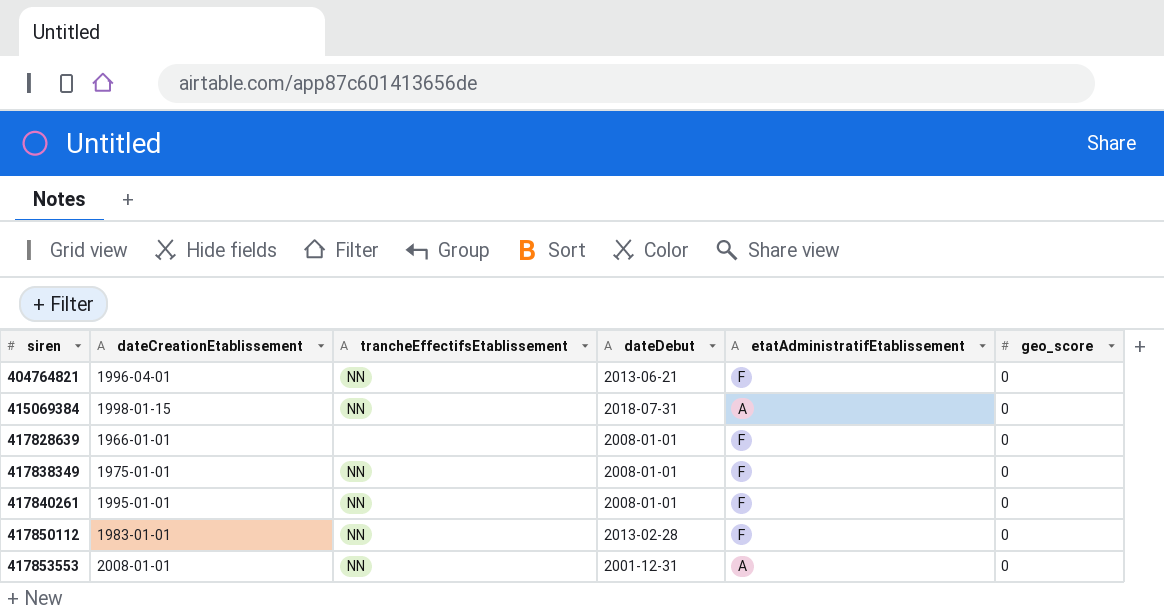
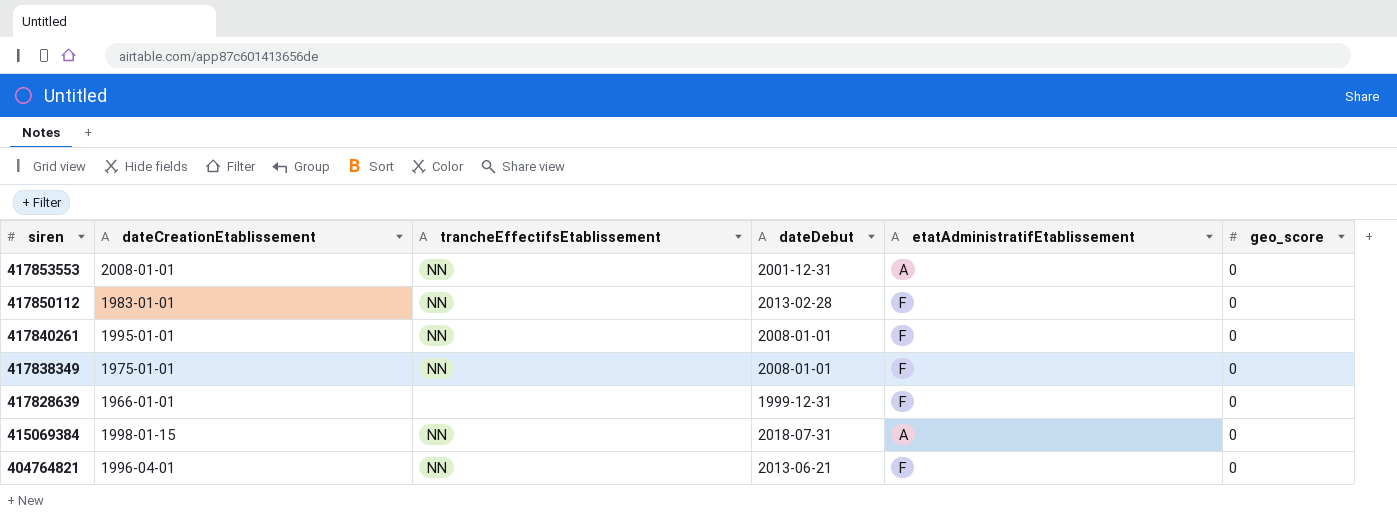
row order: siren ascending -> siren descending
417828639 | dateDebut: 2008-01-01 -> 1999-12-31

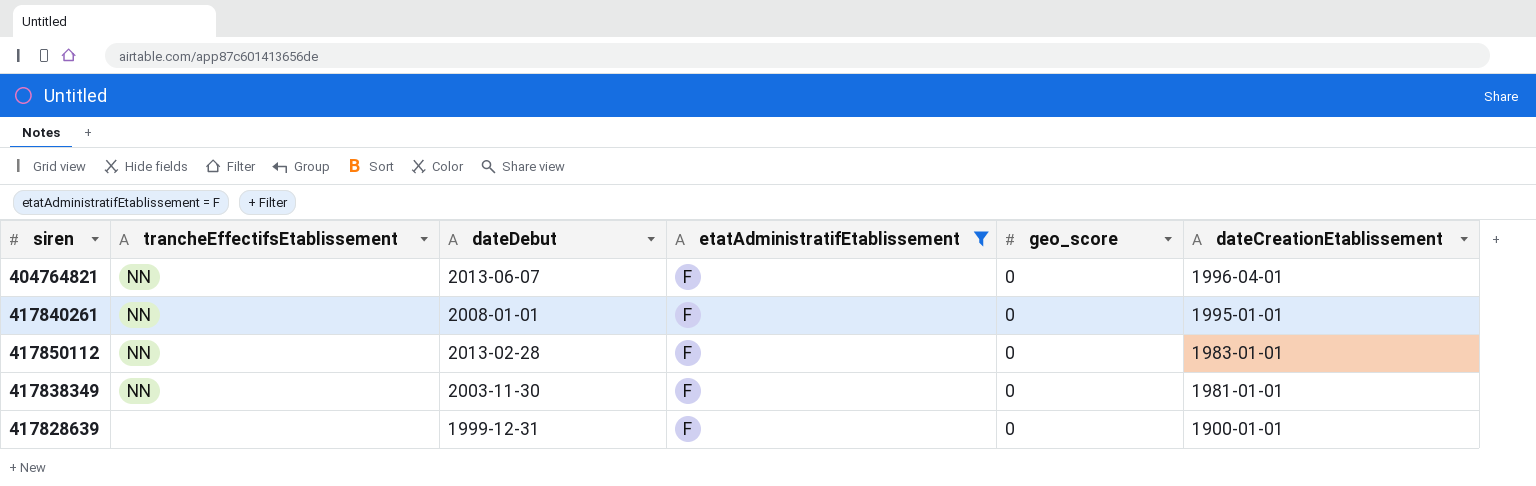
filter: none -> etatAdministratifEtablissement = F
row order: siren descending -> dateCreationEtablissement descending
column dateCreationEtablissement | position: 2 -> 6
404764821 | dateDebut: 2013-06-21 -> 2013-06-07
417838349 | dateDebut: 2008-01-01 -> 2003-11-30
417838349 | dateCreationEtablissement: 1975-01-01 -> 1981-01-01
417828639 | dateCreationEtablissement: 1966-01-01 -> 1900-01-01

